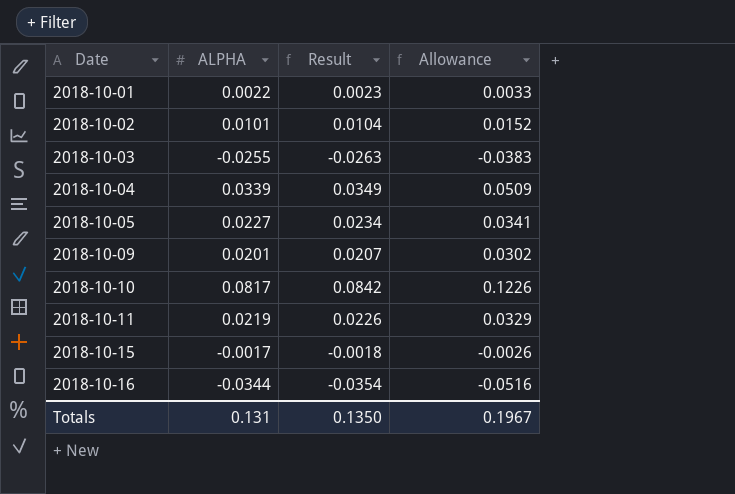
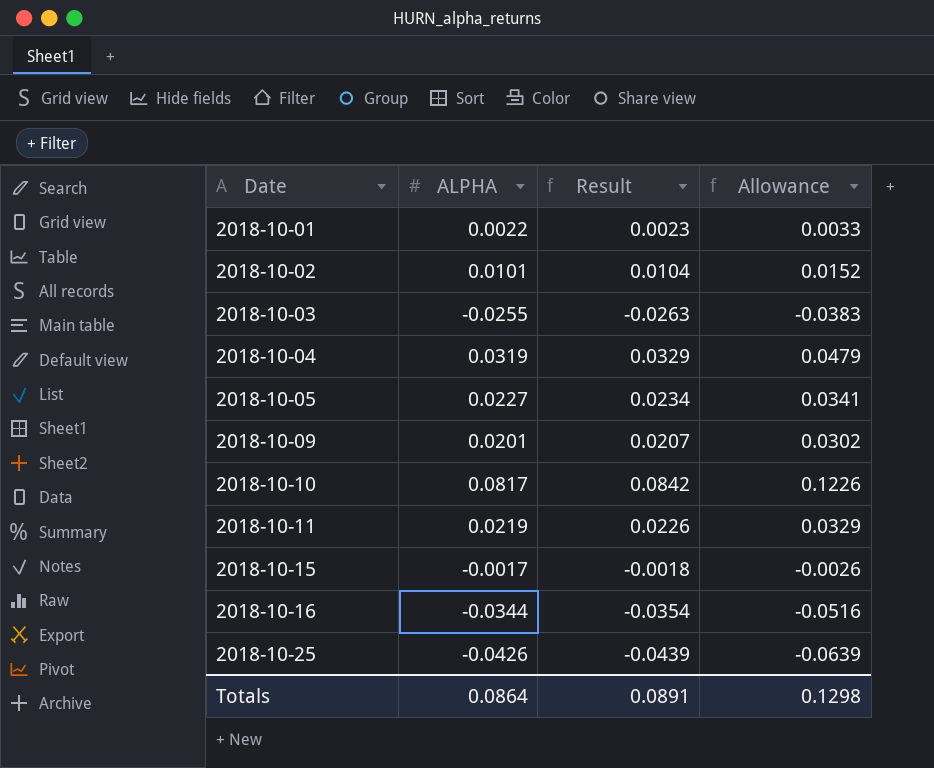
2018-10-04 | ALPHA: 0.0339 -> 0.0319
2018-10-04 | Result: 0.0349 -> 0.0329
2018-10-04 | Allowance: 0.0509 -> 0.0479
row 2018-10-25: none -> -0.0426 | -0.0439 | -0.0639
Totals | ALPHA: 0.131 -> 0.0864
Totals | Result: 0.1350 -> 0.0891
Totals | Allowance: 0.1967 -> 0.1298

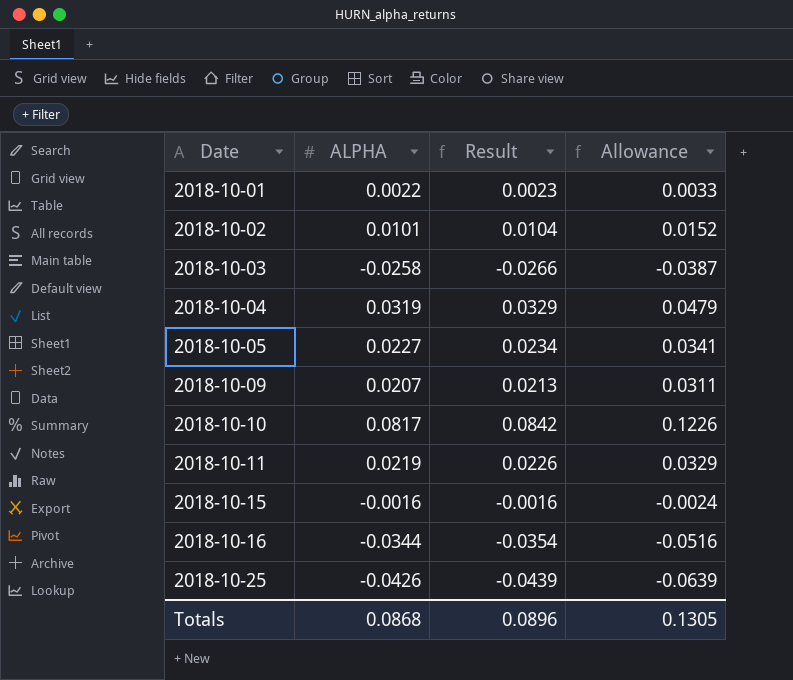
2018-10-03 | ALPHA: -0.0255 -> -0.0258
2018-10-03 | Result: -0.0263 -> -0.0266
2018-10-03 | Allowance: -0.0383 -> -0.0387
2018-10-09 | ALPHA: 0.0201 -> 0.0207
2018-10-09 | Result: 0.0207 -> 0.0213
2018-10-09 | Allowance: 0.0302 -> 0.0311
2018-10-15 | ALPHA: -0.0017 -> -0.0016
2018-10-15 | Result: -0.0018 -> -0.0016
2018-10-15 | Allowance: -0.0026 -> -0.0024
Totals | ALPHA: 0.0864 -> 0.0868
Totals | Result: 0.0891 -> 0.0896
Totals | Allowance: 0.1298 -> 0.1305

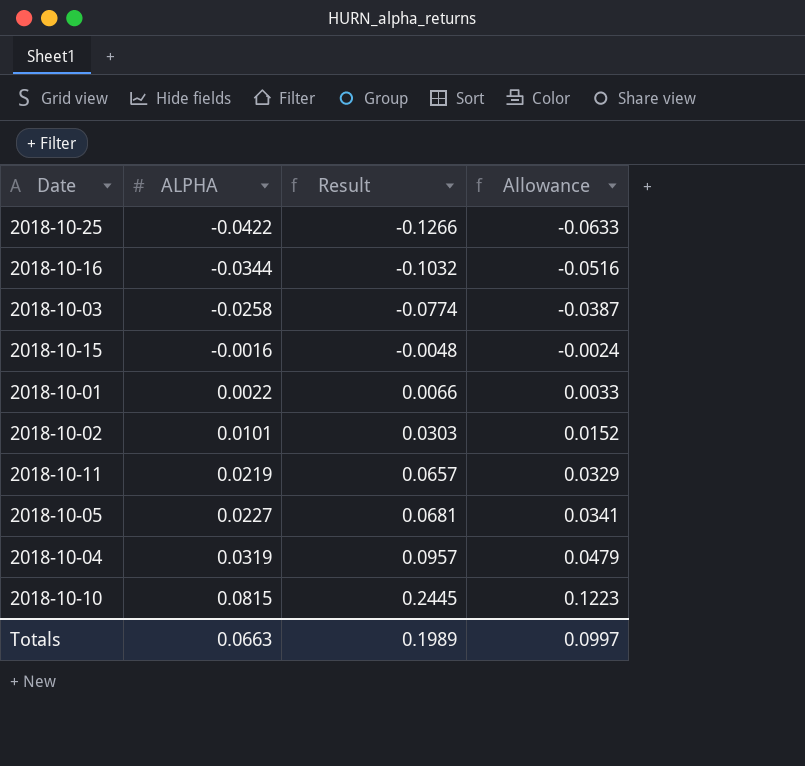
row order: Date ascending -> ALPHA ascending
column Result | formula: [ALPHA] * 1.03 -> [ALPHA] * 3
row 2018-10-09: 0.0207 | 0.0213 | 0.0311 -> none
2018-10-25 | ALPHA: -0.0426 -> -0.0422
2018-10-25 | Allowance: -0.0639 -> -0.0633
2018-10-10 | ALPHA: 0.0817 -> 0.0815
2018-10-10 | Allowance: 0.1226 -> 0.1223
Totals | ALPHA: 0.0868 -> 0.0663
Totals | Result: 0.0896 -> 0.1989
Totals | Allowance: 0.1305 -> 0.0997

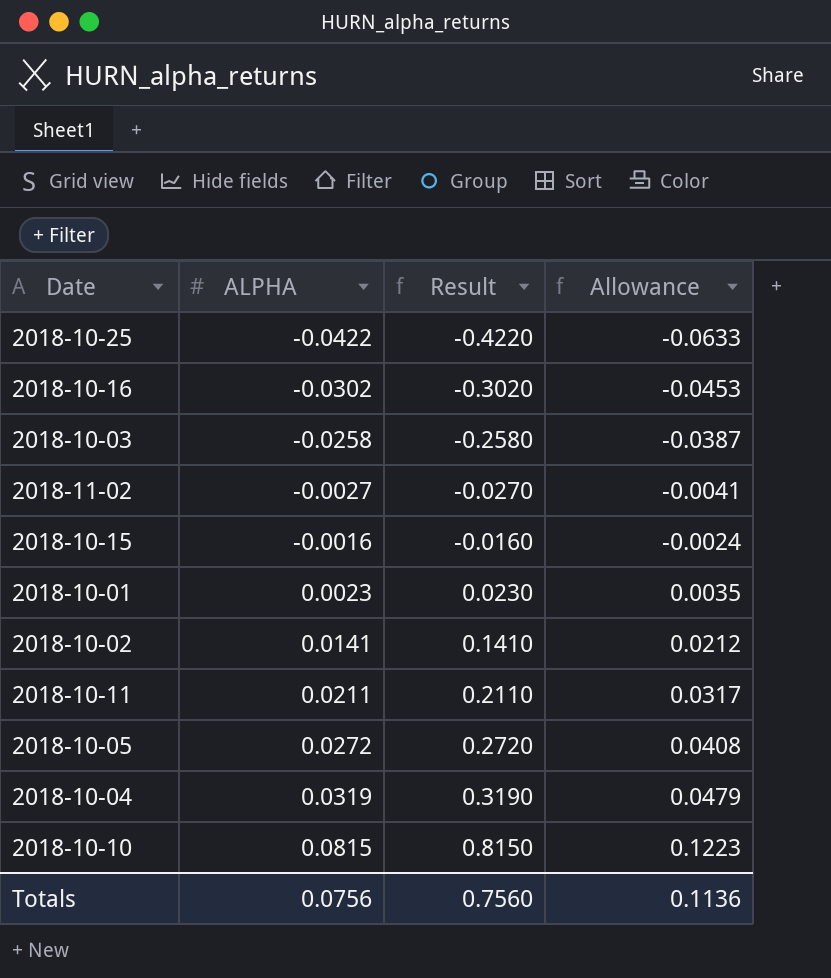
column Result | formula: [ALPHA] * 3 -> [ALPHA] * 10
2018-10-16 | ALPHA: -0.0344 -> -0.0302
2018-10-16 | Allowance: -0.0516 -> -0.0453
row 2018-11-02: none -> -0.0027 | -0.0270 | -0.0041
2018-10-01 | ALPHA: 0.0022 -> 0.0023
2018-10-01 | Allowance: 0.0033 -> 0.0035
2018-10-02 | ALPHA: 0.0101 -> 0.0141
2018-10-02 | Allowance: 0.0152 -> 0.0212
2018-10-11 | ALPHA: 0.0219 -> 0.0211
2018-10-11 | Allowance: 0.0329 -> 0.0317
2018-10-05 | ALPHA: 0.0227 -> 0.0272
2018-10-05 | Allowance: 0.0341 -> 0.0408
Totals | ALPHA: 0.0663 -> 0.0756
Totals | Result: 0.1989 -> 0.7560
Totals | Allowance: 0.0997 -> 0.1136

